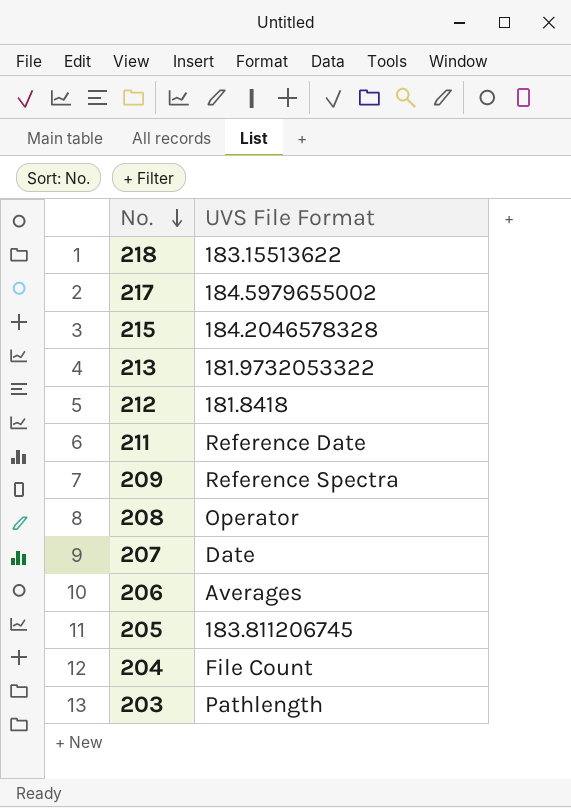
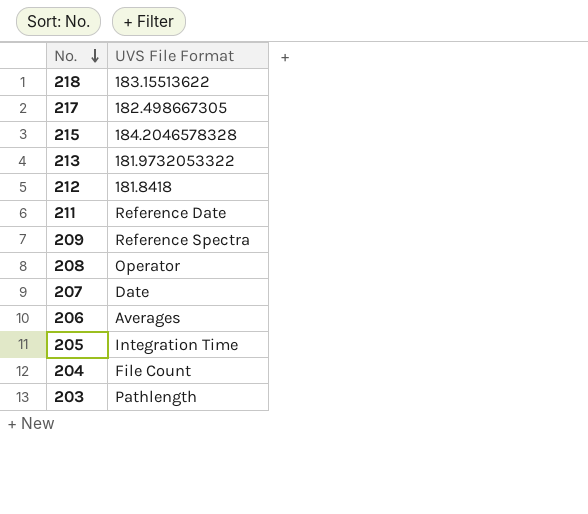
217 | UVS File Format: 184.5979655002 -> 182.498667305
205 | UVS File Format: 183.811206745 -> Integration Time

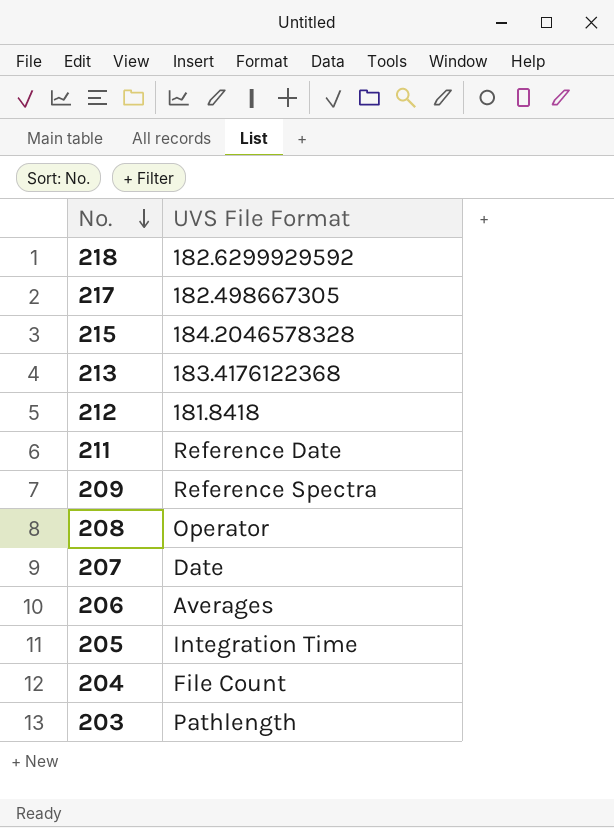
218 | UVS File Format: 183.15513622 -> 182.6299929592
213 | UVS File Format: 181.9732053322 -> 183.4176122368

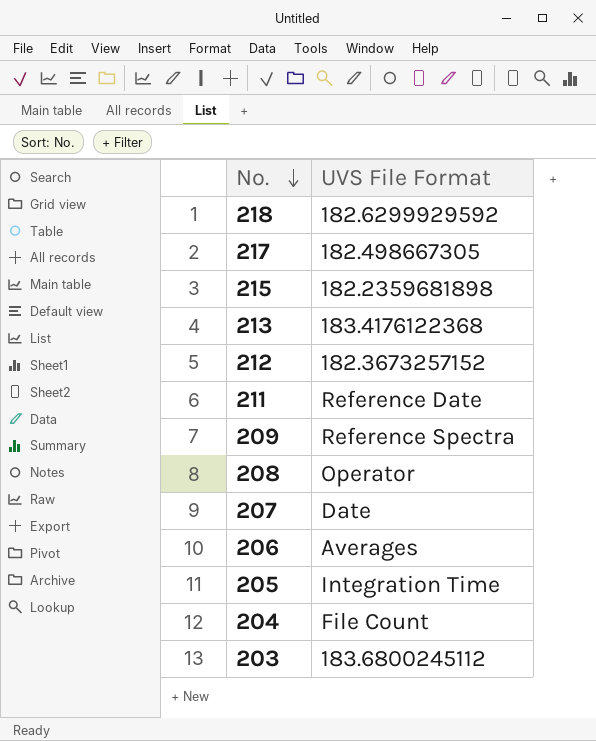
215 | UVS File Format: 184.2046578328 -> 182.2359681898
212 | UVS File Format: 181.8418 -> 182.3673257152
203 | UVS File Format: Pathlength -> 183.6800245112

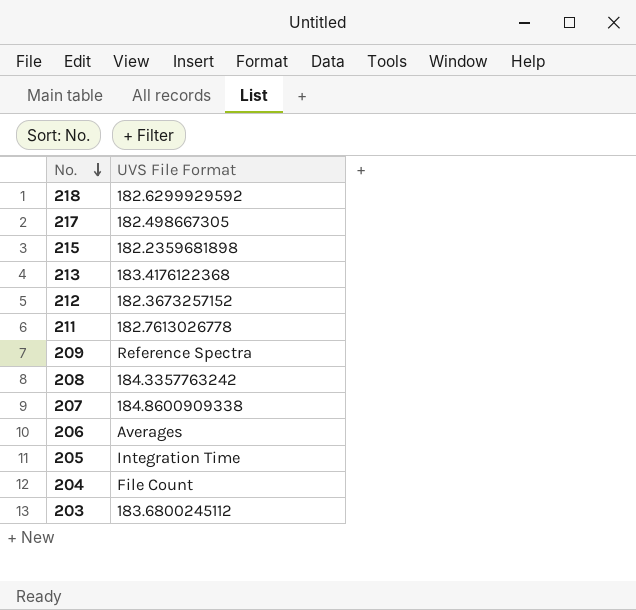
211 | UVS File Format: Reference Date -> 182.7613026778
208 | UVS File Format: Operator -> 184.3357763242
207 | UVS File Format: Date -> 184.8600909338

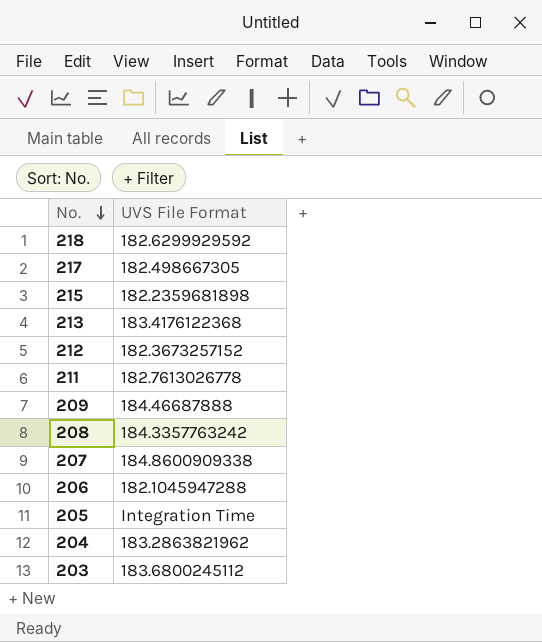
209 | UVS File Format: Reference Spectra -> 184.46687888
206 | UVS File Format: Averages -> 182.1045947288
204 | UVS File Format: File Count -> 183.2863821962

